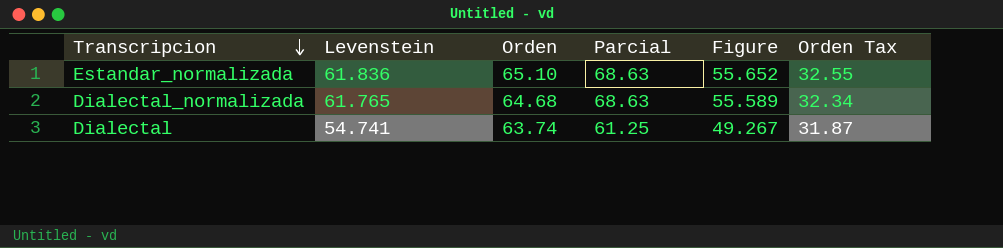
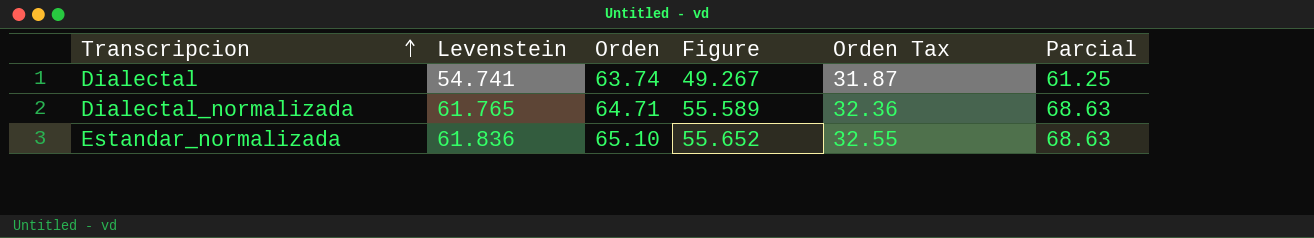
row order: Transcripcion descending -> Transcripcion ascending
column Parcial | position: 4 -> 6
Dialectal_normalizada | Orden: 64.68 -> 64.71
Dialectal_normalizada | Orden Tax: 32.34 -> 32.36

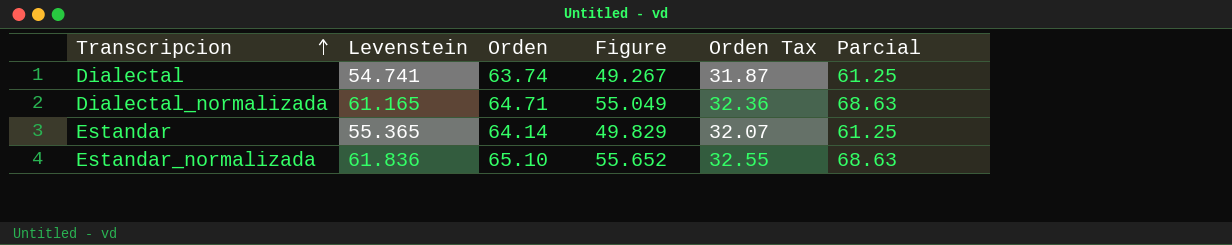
Dialectal_normalizada | Levenstein: 61.765 -> 61.165
Dialectal_normalizada | Figure: 55.589 -> 55.049
row Estandar: none -> 55.365 | 64.14 | 49.829 | 32.07 | 61.25

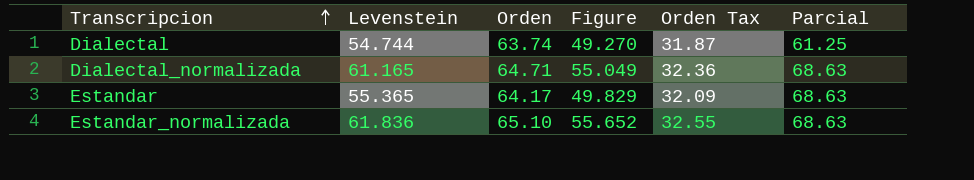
Dialectal | Levenstein: 54.741 -> 54.744
Dialectal | Figure: 49.267 -> 49.270
Estandar | Orden: 64.14 -> 64.17
Estandar | Orden Tax: 32.07 -> 32.09
Estandar | Parcial: 61.25 -> 68.63

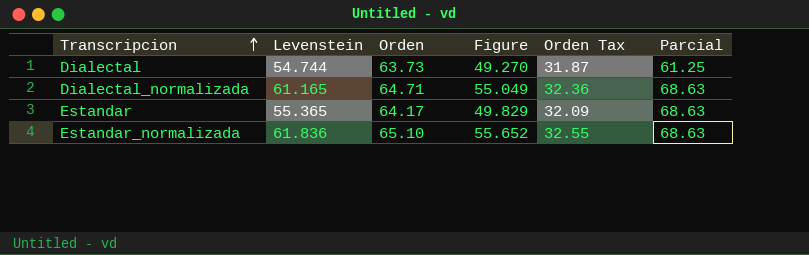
Dialectal | Orden: 63.74 -> 63.73

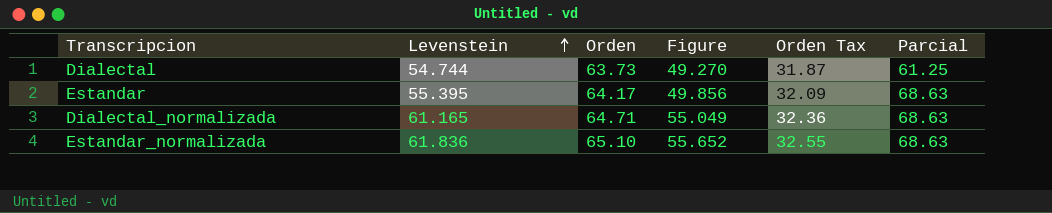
row order: Transcripcion ascending -> Levenstein ascending
Estandar | Levenstein: 55.365 -> 55.395
Estandar | Figure: 49.829 -> 49.856

